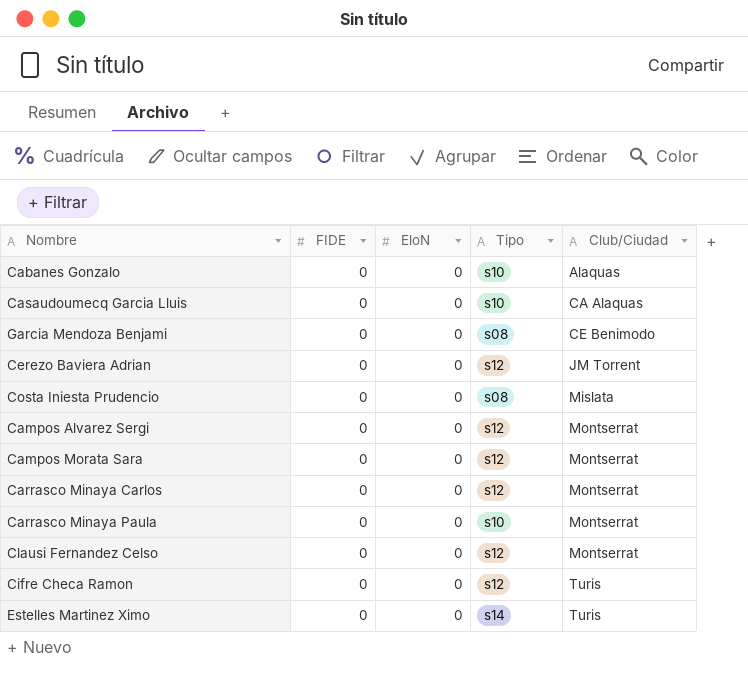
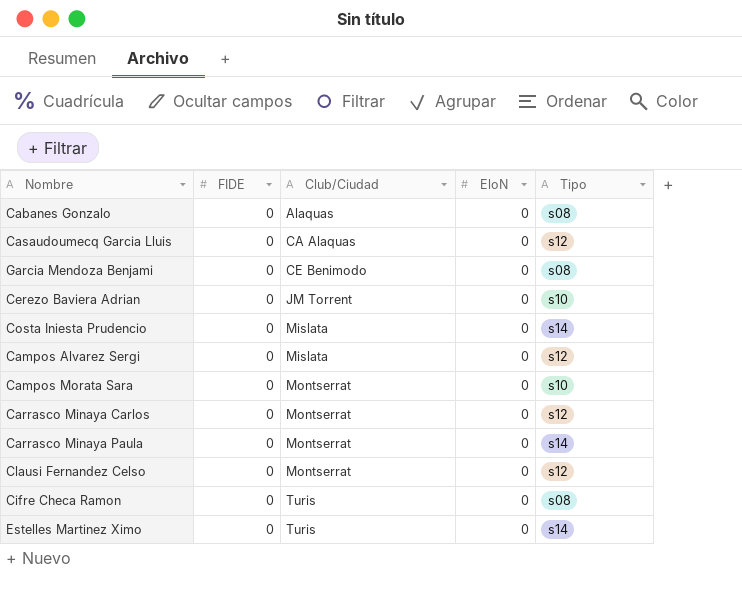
column Club/Ciudad | position: 5 -> 3
Cabanes Gonzalo | Tipo: s10 -> s08
Casaudoumecq Garcia Lluis | Tipo: s10 -> s12
Cerezo Baviera Adrian | Tipo: s12 -> s10
Costa Iniesta Prudencio | Tipo: s08 -> s14
Campos Alvarez Sergi | Club/Ciudad: Montserrat -> Mislata
Campos Morata Sara | Tipo: s12 -> s10
Carrasco Minaya Paula | Tipo: s10 -> s14
Cifre Checa Ramon | Tipo: s12 -> s08

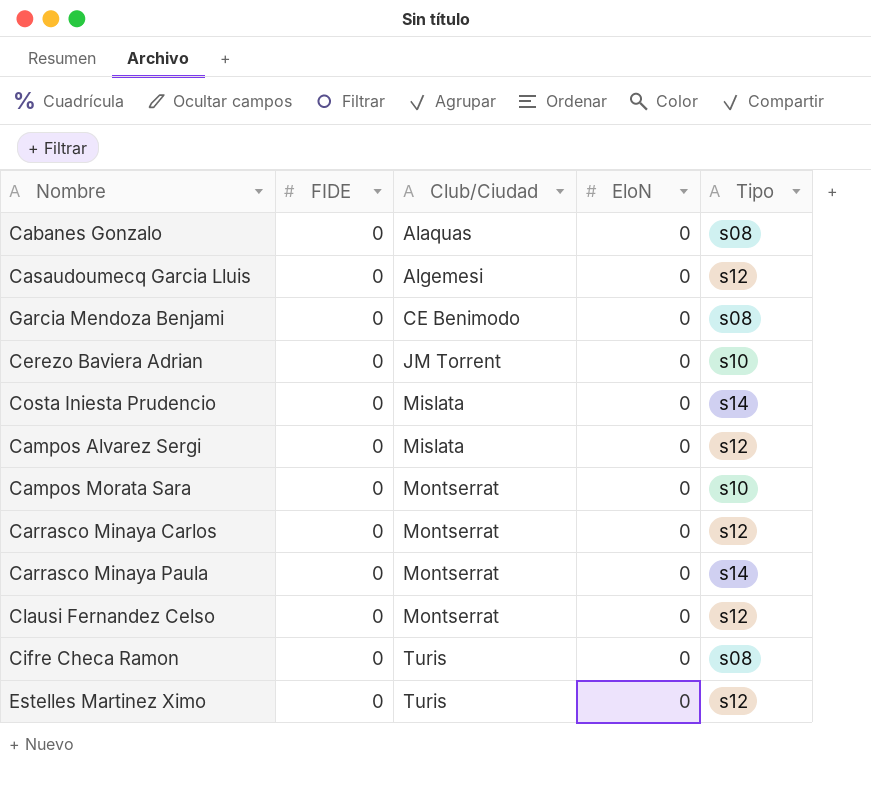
Casaudoumecq Garcia Lluis | Club/Ciudad: CA Alaquas -> Algemesi
Estelles Martinez Ximo | Tipo: s14 -> s12

